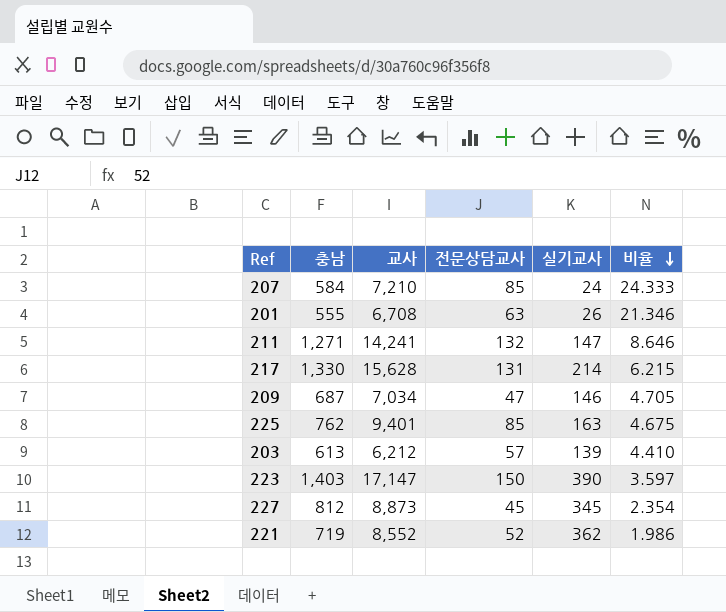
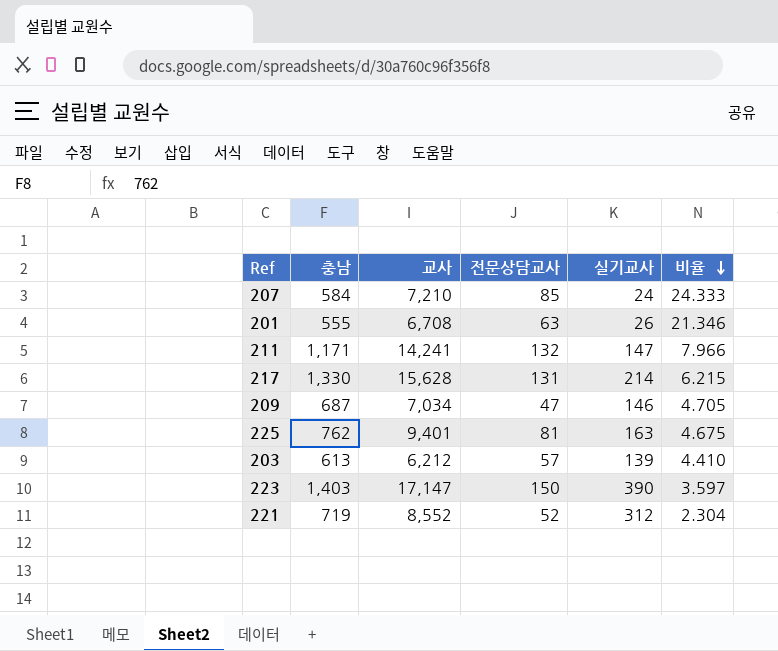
row 227: 812 | 8,873 | 45 | 345 | 2.354 -> none
211 | 충남: 1,271 -> 1,171
211 | 비율: 8.646 -> 7.966
225 | 전문상담교사: 85 -> 81
221 | 실기교사: 362 -> 312
221 | 비율: 1.986 -> 2.304

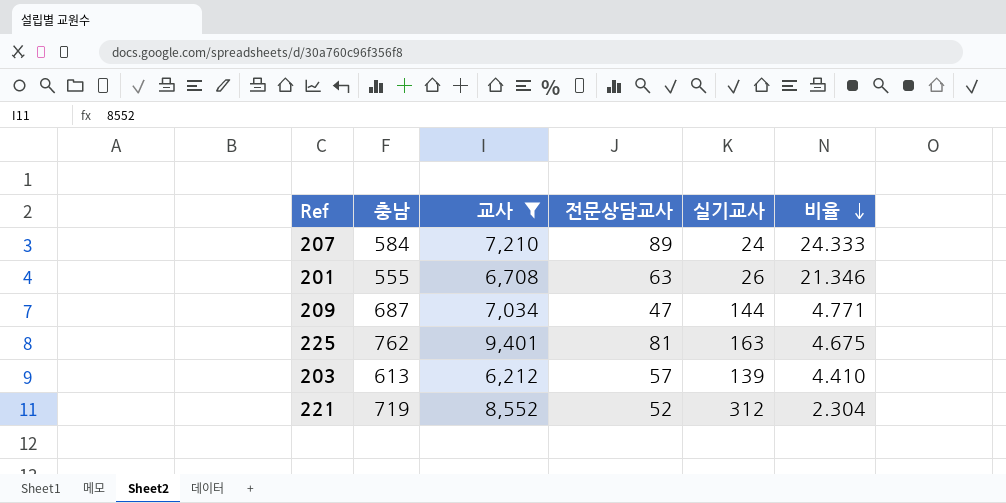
filter: none -> 교사 <= 9,401
207 | 전문상담교사: 85 -> 89
209 | 실기교사: 146 -> 144
209 | 비율: 4.705 -> 4.771

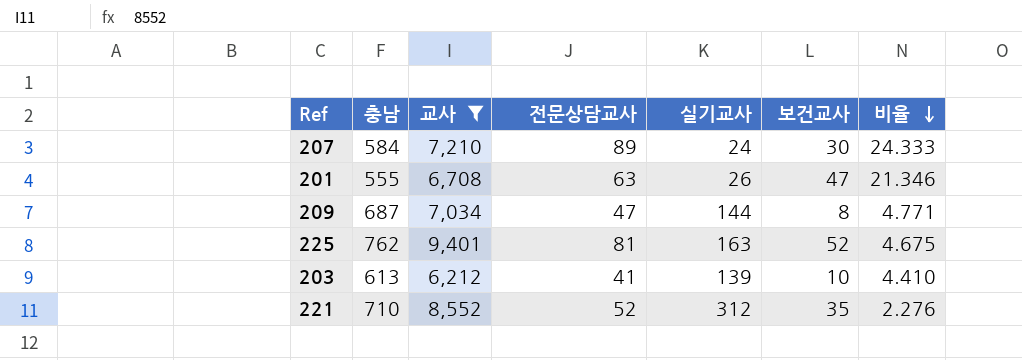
column 보건교사 | position: none -> 6
203 | 전문상담교사: 57 -> 41
221 | 충남: 719 -> 710
221 | 비율: 2.304 -> 2.276

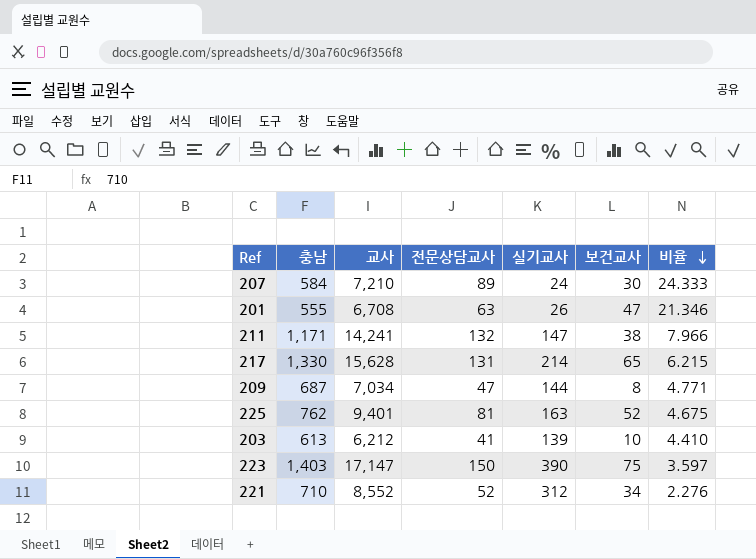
filter: 교사 <= 9,401 -> none
221 | 보건교사: 35 -> 34

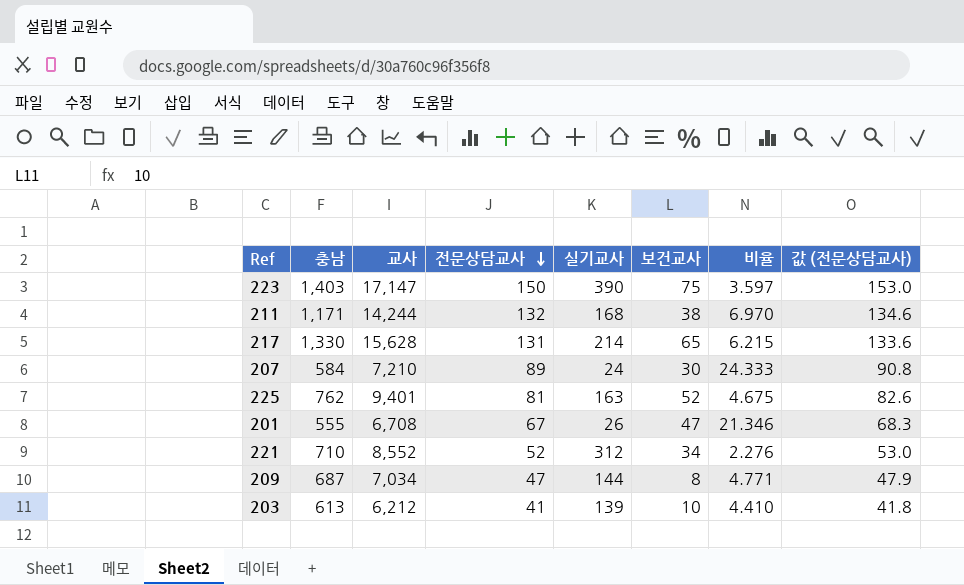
row order: 비율 descending -> 전문상담교사 descending
column 값 (전문상담교사) | formula: none -> [전문상담교사] * 1.02
211 | 교사: 14,241 -> 14,244
211 | 실기교사: 147 -> 168
211 | 비율: 7.966 -> 6.970
201 | 전문상담교사: 63 -> 67

